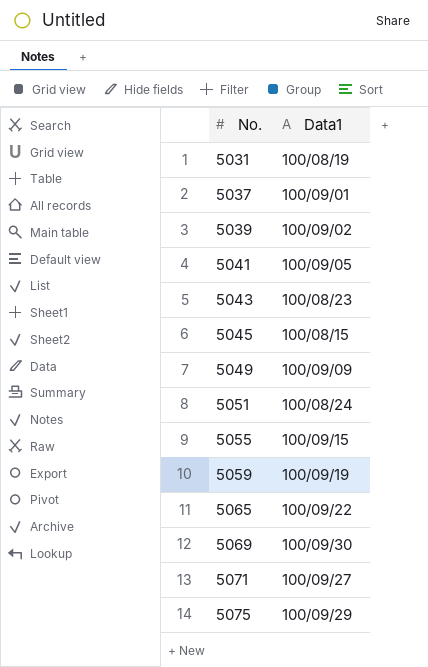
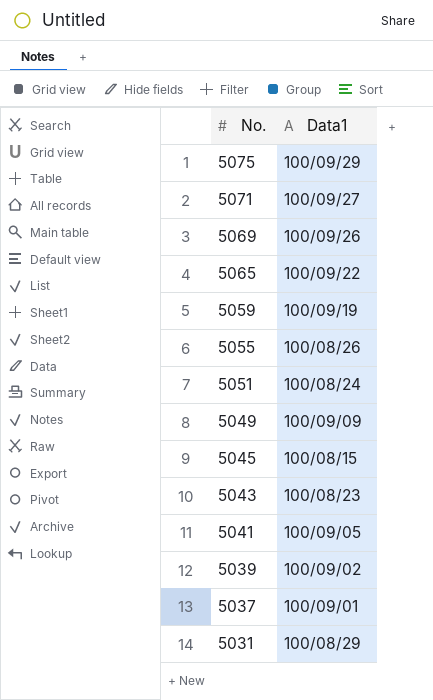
row order: No. ascending -> No. descending
5069 | Data1: 100/09/30 -> 100/09/26
5055 | Data1: 100/09/15 -> 100/08/26
5031 | Data1: 100/08/19 -> 100/08/29

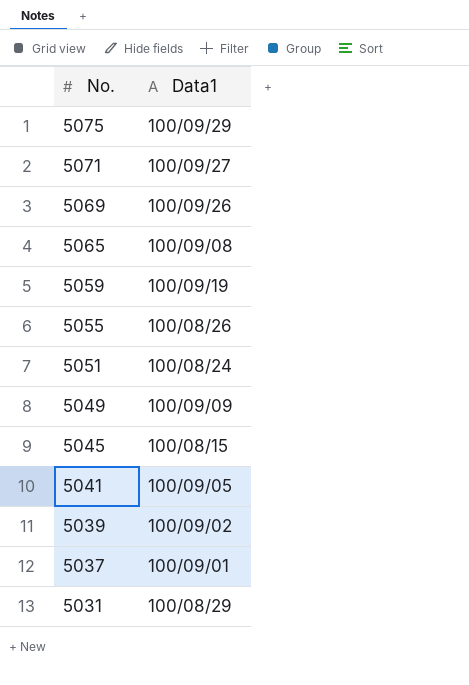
row 5043: 100/08/23 -> none
5065 | Data1: 100/09/22 -> 100/09/08

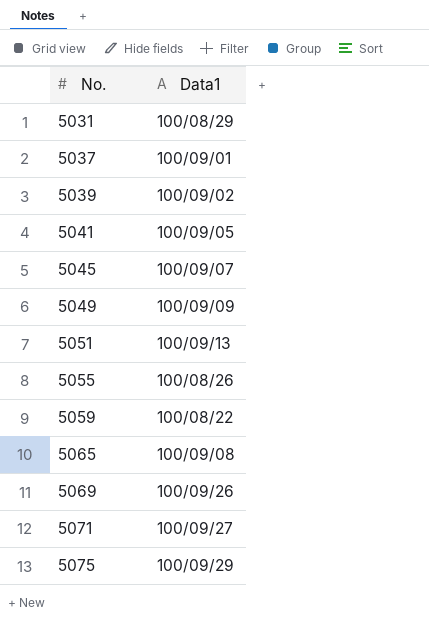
row order: No. descending -> No. ascending
5045 | Data1: 100/08/15 -> 100/09/07
5051 | Data1: 100/08/24 -> 100/09/13
5059 | Data1: 100/09/19 -> 100/08/22

